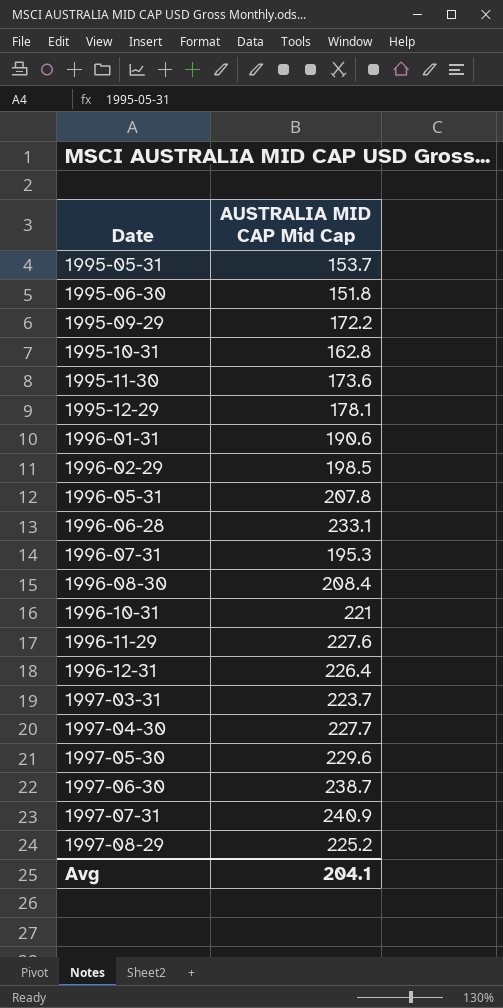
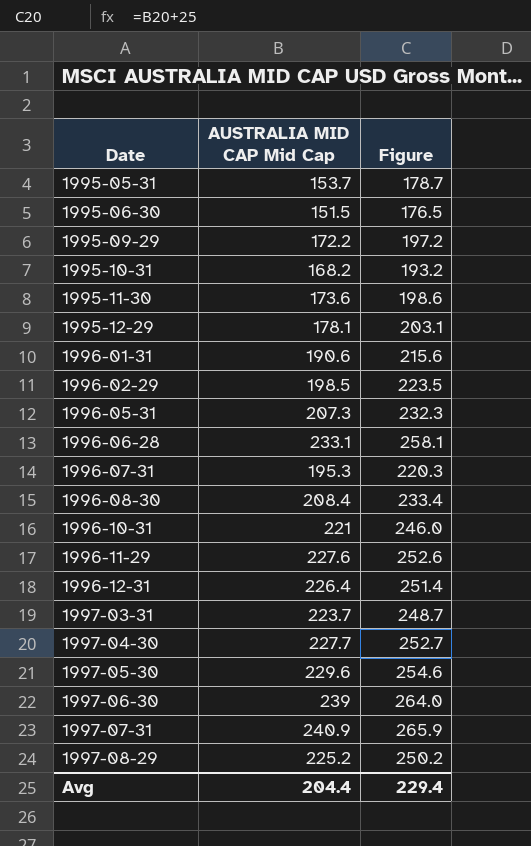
column Figure | formula: none -> [AUSTRALIA MID CAP Mid Cap] + 25
1995-06-30 | AUSTRALIA MID CAP Mid Cap: 151.8 -> 151.5
1995-10-31 | AUSTRALIA MID CAP Mid Cap: 162.8 -> 168.2
1996-05-31 | AUSTRALIA MID CAP Mid Cap: 207.8 -> 207.3
1997-06-30 | AUSTRALIA MID CAP Mid Cap: 238.7 -> 239
Avg | AUSTRALIA MID CAP Mid Cap: 204.1 -> 204.4

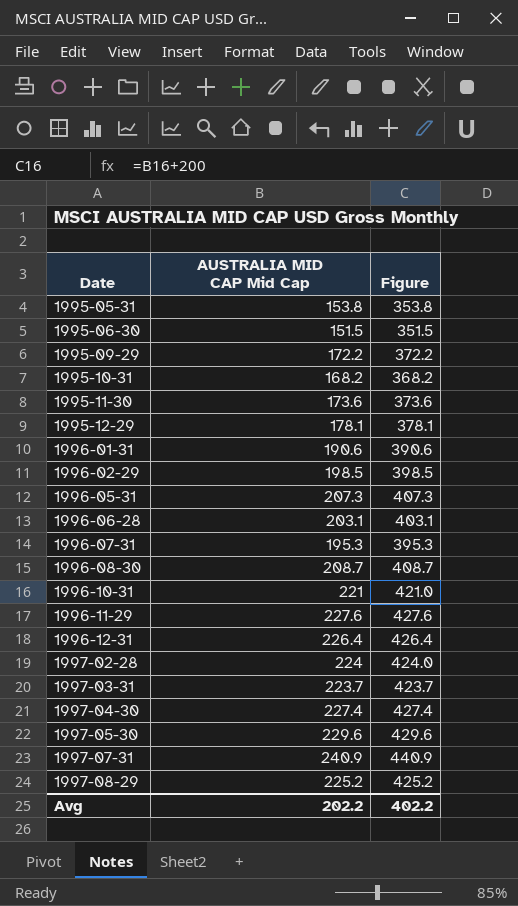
column Figure | formula: [AUSTRALIA MID CAP Mid Cap] + 25 -> [AUSTRALIA MID CAP Mid Cap] + 200
row 1997-06-30: 239 | 264.0 -> none
1995-05-31 | AUSTRALIA MID CAP Mid Cap: 153.7 -> 153.8
1996-06-28 | AUSTRALIA MID CAP Mid Cap: 233.1 -> 203.1
1996-08-30 | AUSTRALIA MID CAP Mid Cap: 208.4 -> 208.7
row 1997-02-28: none -> 224 | 424.0
1997-04-30 | AUSTRALIA MID CAP Mid Cap: 227.7 -> 227.4
Avg | AUSTRALIA MID CAP Mid Cap: 204.4 -> 202.2
Avg | Figure: 229.4 -> 402.2

